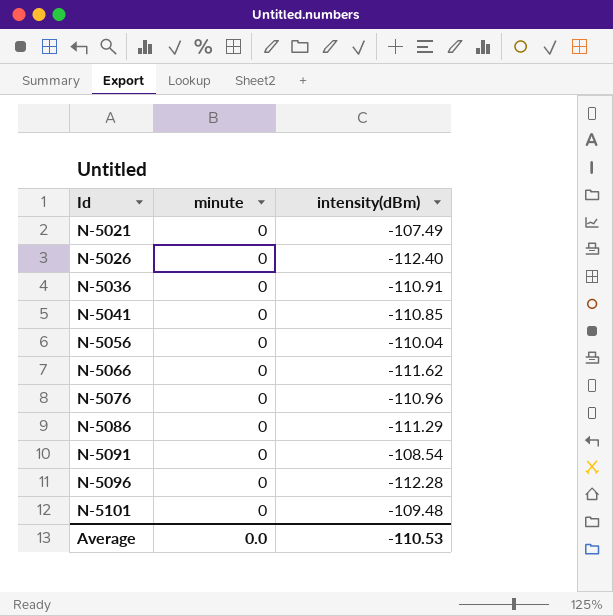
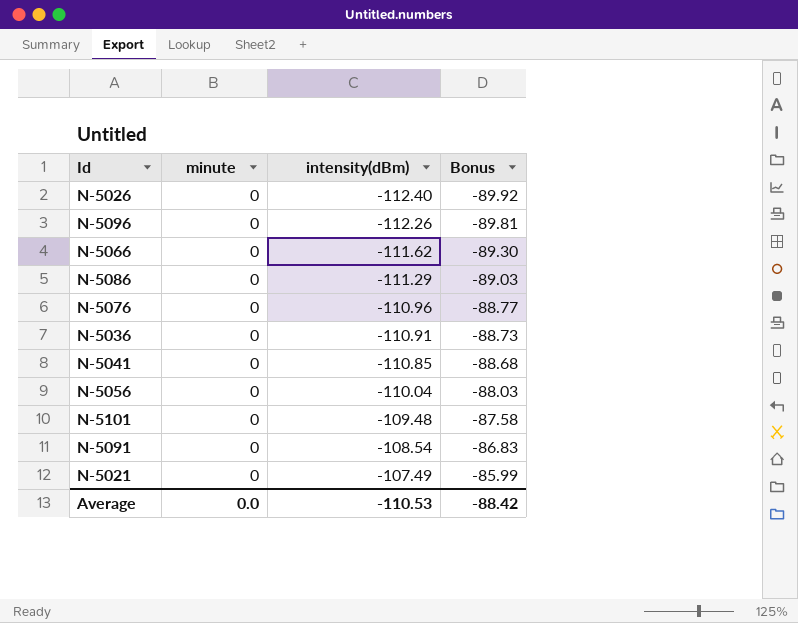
row order: Id ascending -> intensity(dBm) ascending
column Bonus | formula: none -> [intensity(dBm)] * 0.8
N-5096 | intensity(dBm): -112.28 -> -112.26

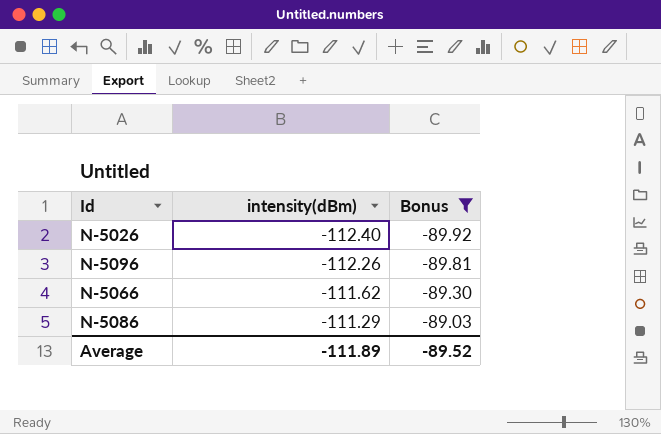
filter: none -> Bonus <= -89.03
column minute | position: 2 -> none
Average | intensity(dBm): -110.53 -> -111.89
Average | Bonus: -88.42 -> -89.52

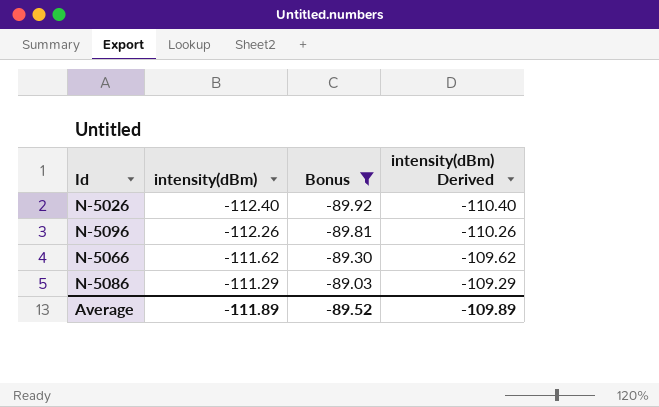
column intensity(dBm) Derived | formula: none -> [intensity(dBm)] + 2

